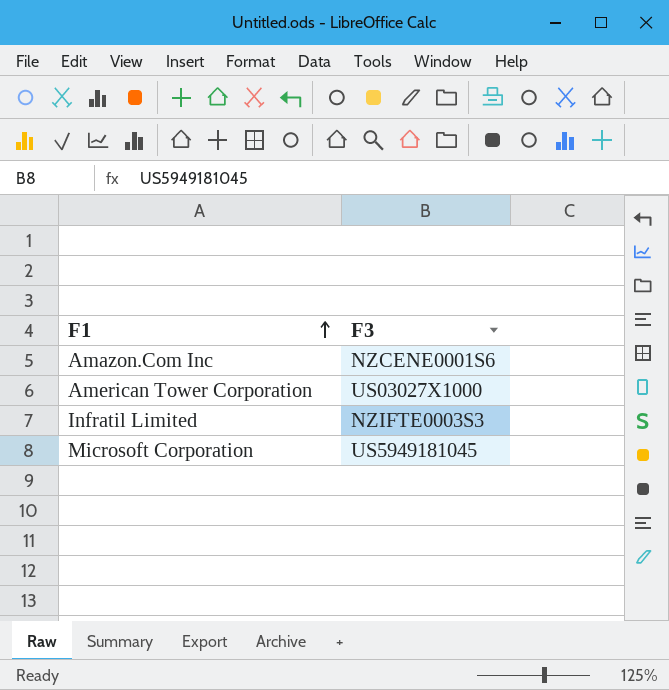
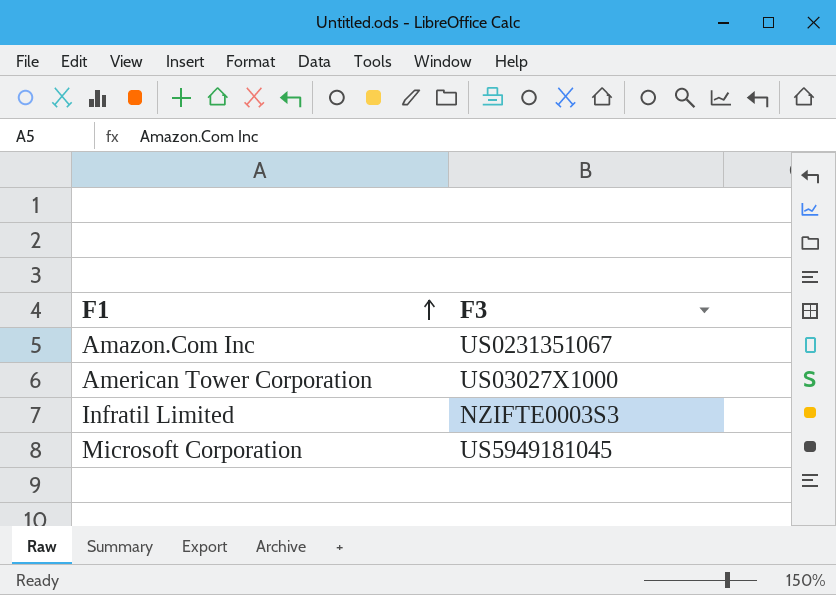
Amazon.Com Inc | F3: NZCENE0001S6 -> US0231351067

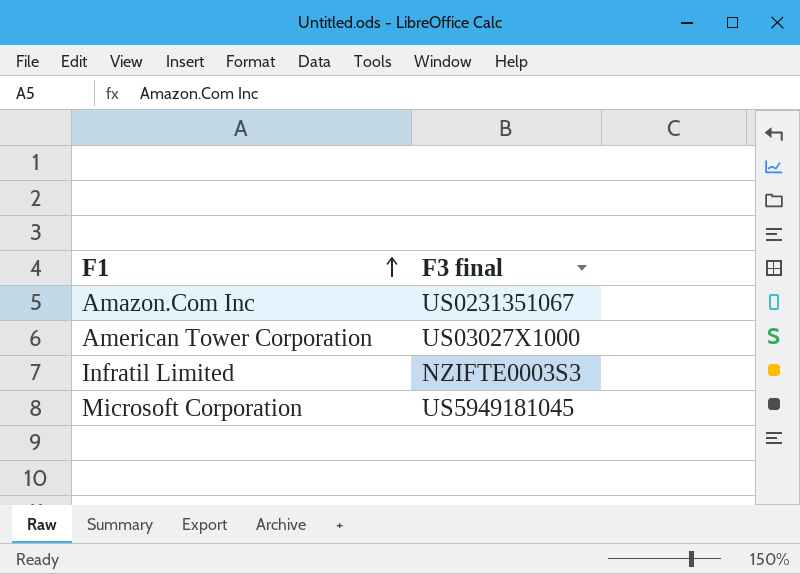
column name: F3 -> F3 final

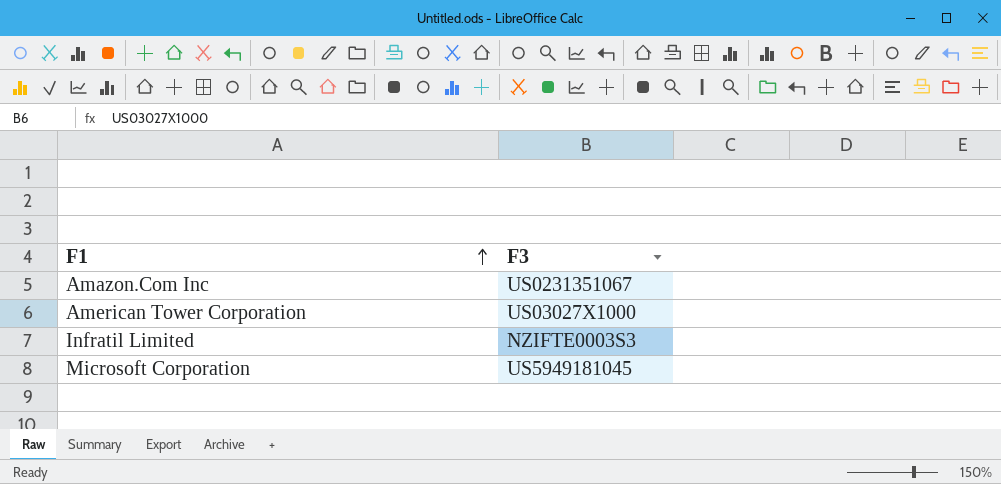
column name: F3 final -> F3

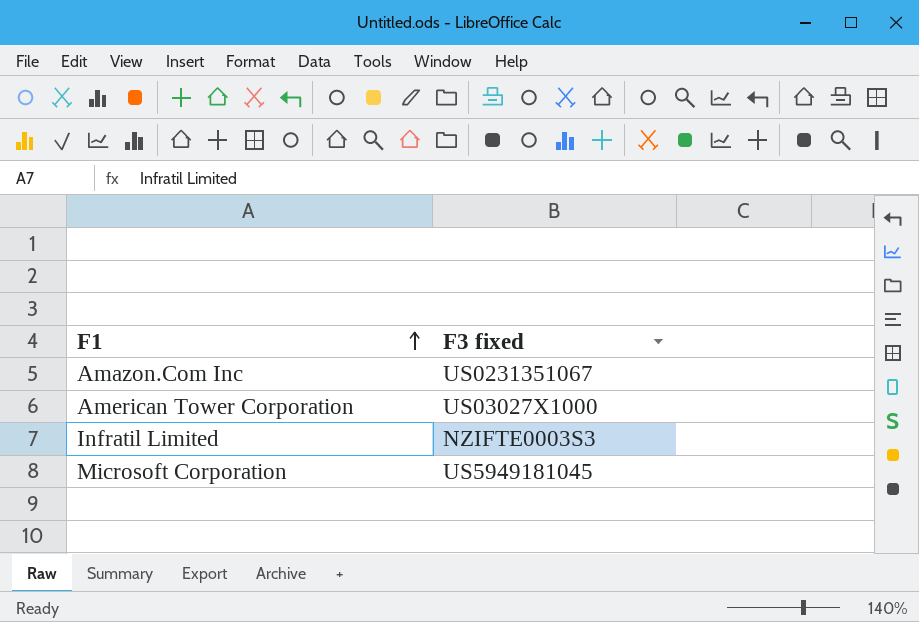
column name: F3 -> F3 fixed

